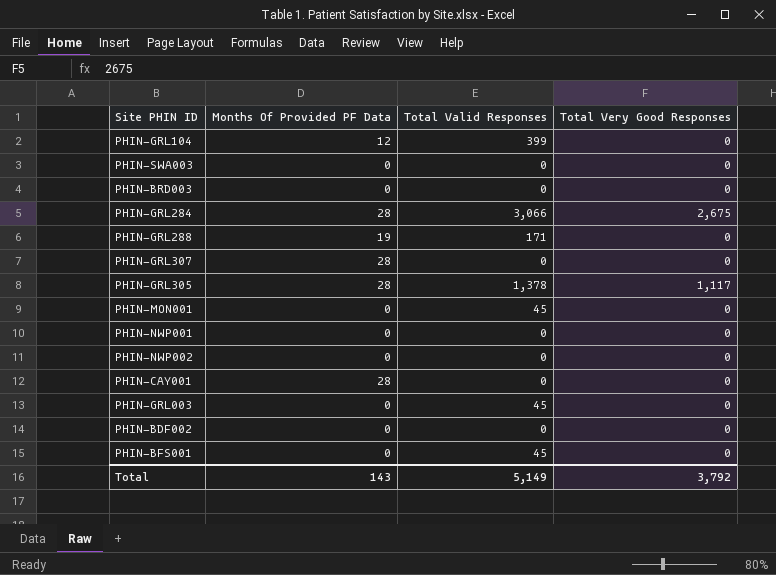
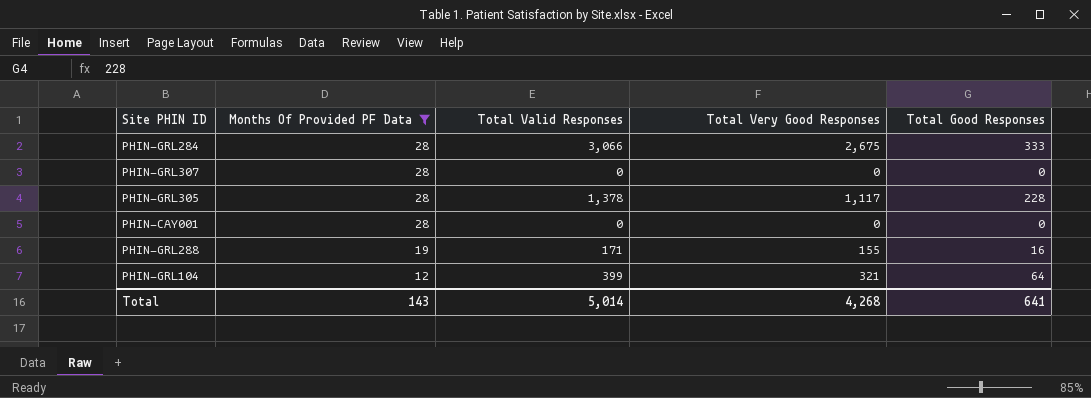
filter: none -> Months Of Provided PF Data != 0
row order: none -> Months Of Provided PF Data descending
column Total Good Responses | position: none -> 5
PHIN-GRL288 | Total Very Good Responses: 0 -> 155
PHIN-GRL104 | Total Very Good Responses: 0 -> 321
Total | Total Valid Responses: 5,149 -> 5,014
Total | Total Very Good Responses: 3,792 -> 4,268

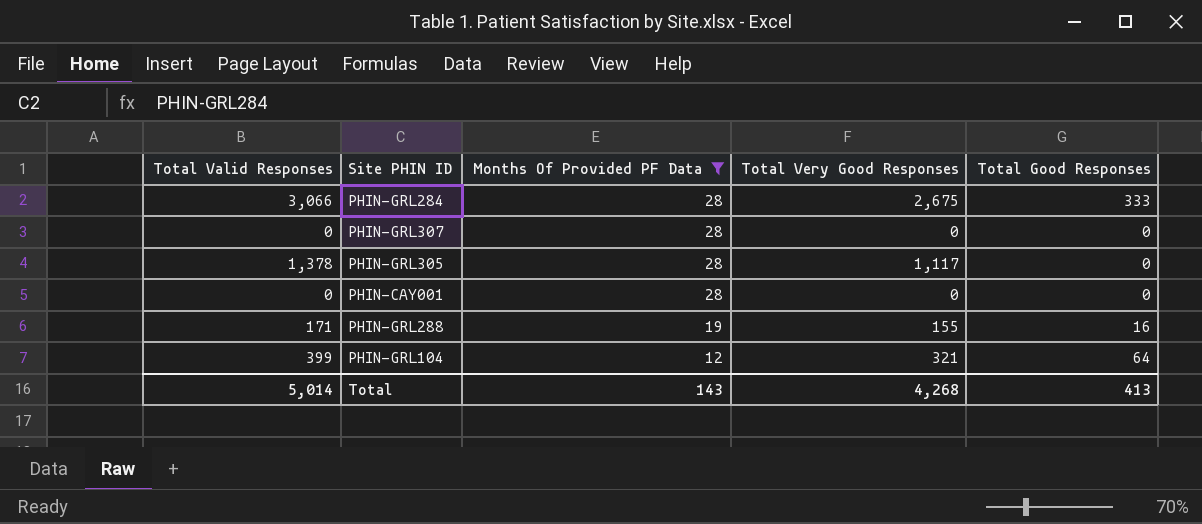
column Total Valid Responses | position: 3 -> 1
PHIN-GRL305 | Total Good Responses: 228 -> 0
Total | Total Good Responses: 641 -> 413

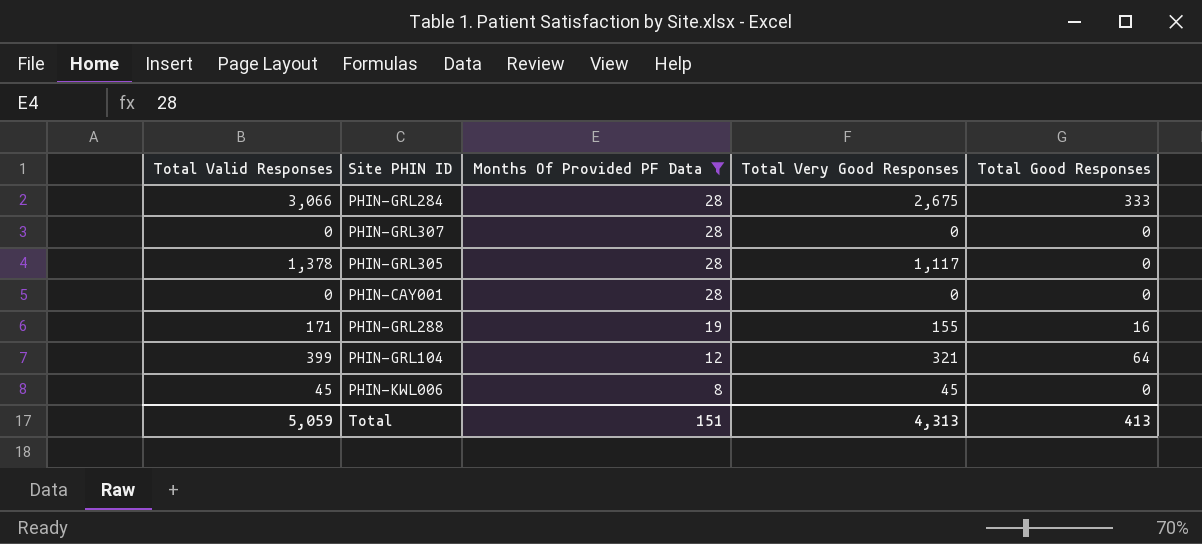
row PHIN-KWL006: none -> 45 | 8 | 45 | 0
Total | Total Valid Responses: 5,014 -> 5,059
Total | Months Of Provided PF Data: 143 -> 151
Total | Total Very Good Responses: 4,268 -> 4,313

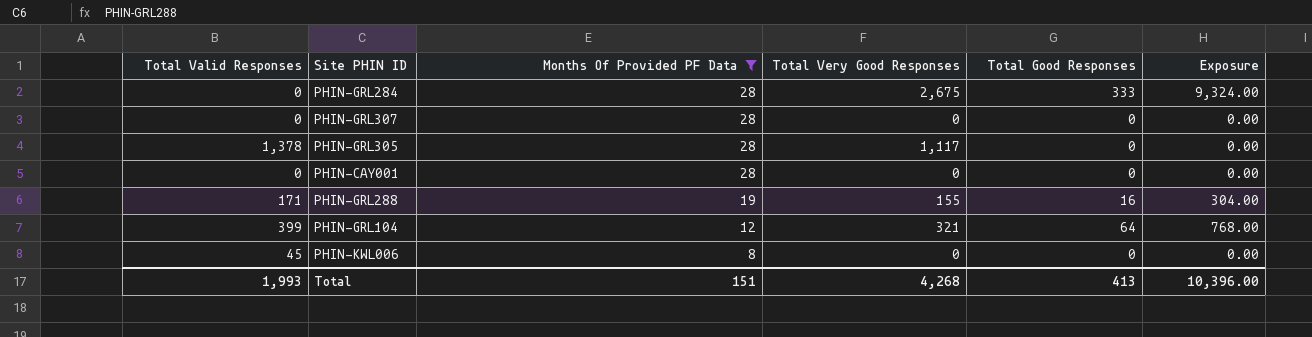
column Exposure | formula: none -> [Months Of Provided PF Data] * [Total Good Responses]
PHIN-GRL284 | Total Valid Responses: 3,066 -> 0
PHIN-KWL006 | Total Very Good Responses: 45 -> 0
Total | Total Valid Responses: 5,059 -> 1,993
Total | Total Very Good Responses: 4,313 -> 4,268

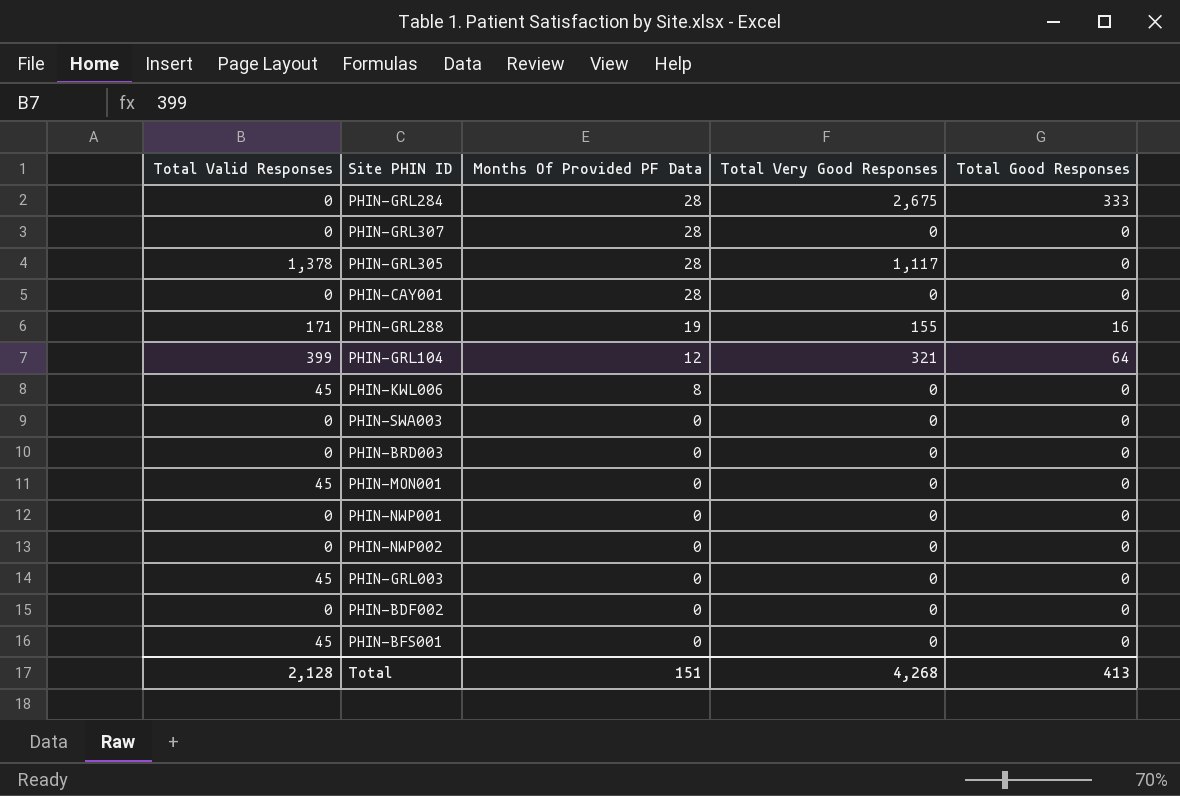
filter: Months Of Provided PF Data != 0 -> none
column Exposure | formula: [Months Of Provided PF Data] * [Total Good Responses] -> none
Total | Total Valid Responses: 1,993 -> 2,128

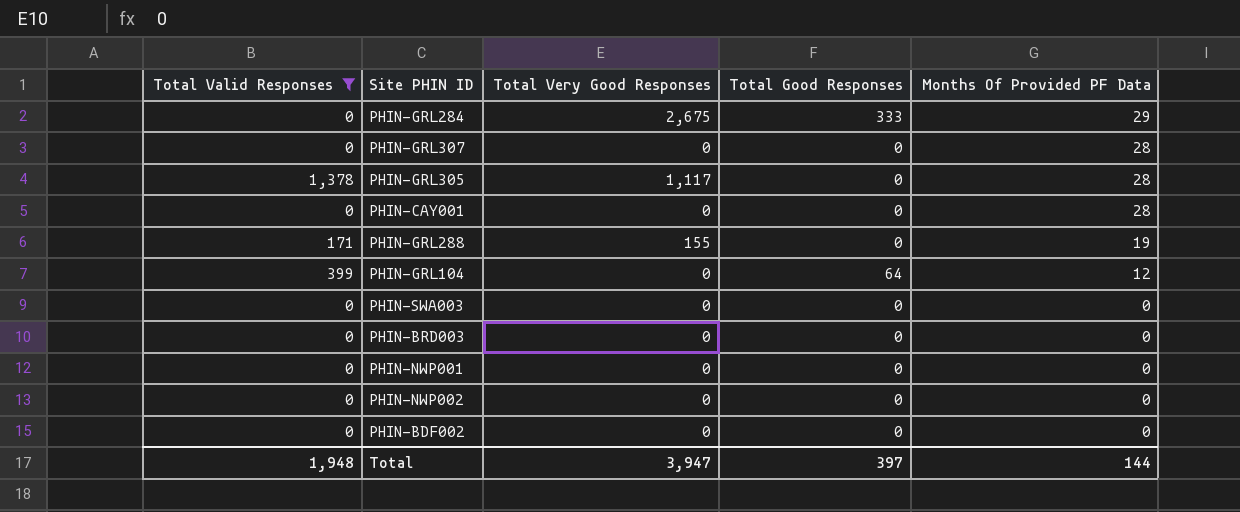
filter: none -> Total Valid Responses != 45
column Months Of Provided PF Data | position: 3 -> 5
PHIN-GRL284 | Months Of Provided PF Data: 28 -> 29
PHIN-GRL288 | Total Good Responses: 16 -> 0
PHIN-GRL104 | Total Very Good Responses: 321 -> 0
Total | Total Valid Responses: 2,128 -> 1,948
Total | Total Very Good Responses: 4,268 -> 3,947
Total | Total Good Responses: 413 -> 397
Total | Months Of Provided PF Data: 151 -> 144

